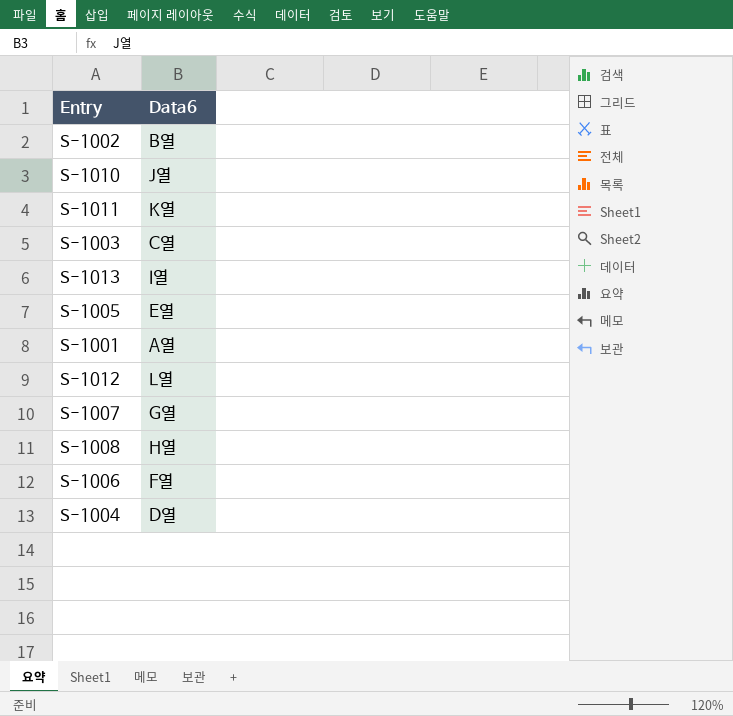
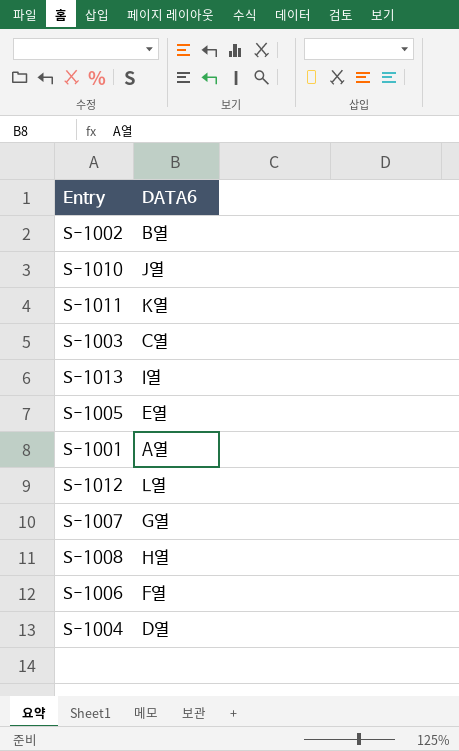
column name: Data6 -> DATA6

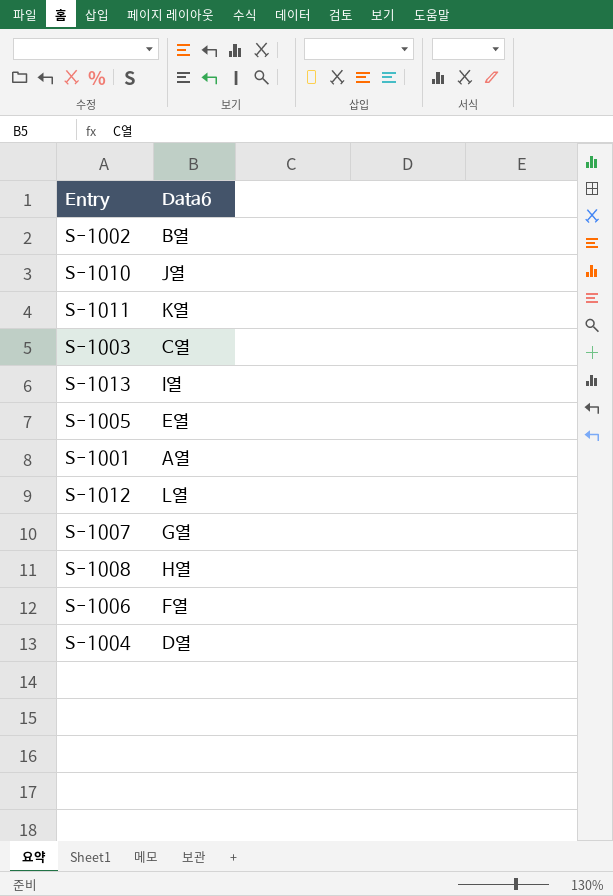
column name: DATA6 -> Data6

